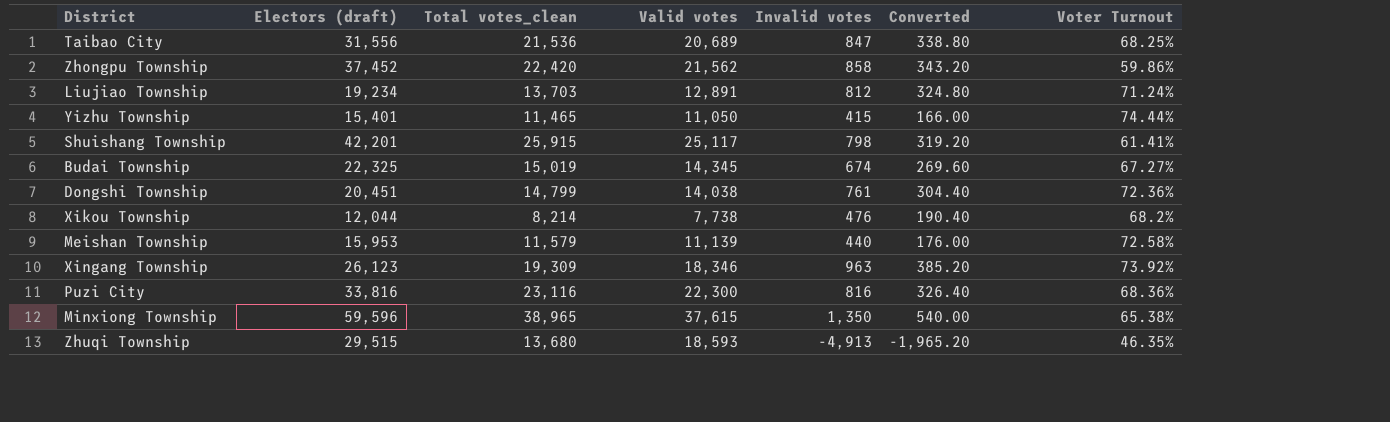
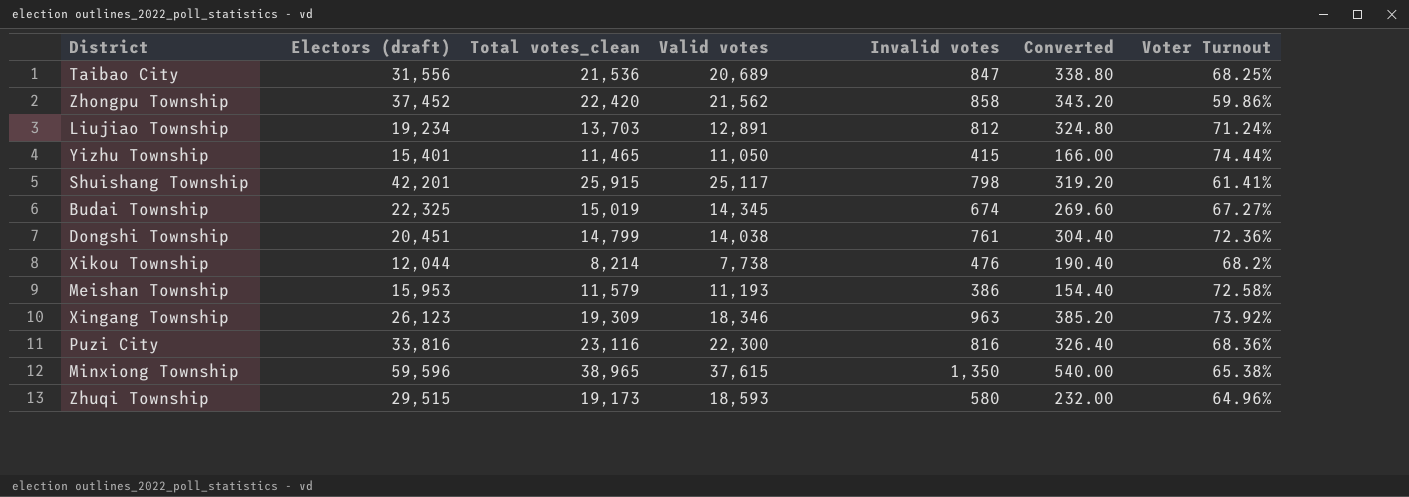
Meishan Township | Valid votes: 11,139 -> 11,193
Meishan Township | Invalid votes: 440 -> 386
Meishan Township | Converted: 176.00 -> 154.40
Zhuqi Township | Total votes_clean: 13,680 -> 19,173
Zhuqi Township | Invalid votes: -4,913 -> 580
Zhuqi Township | Converted: -1,965.20 -> 232.00
Zhuqi Township | Voter Turnout: 46.35% -> 64.96%

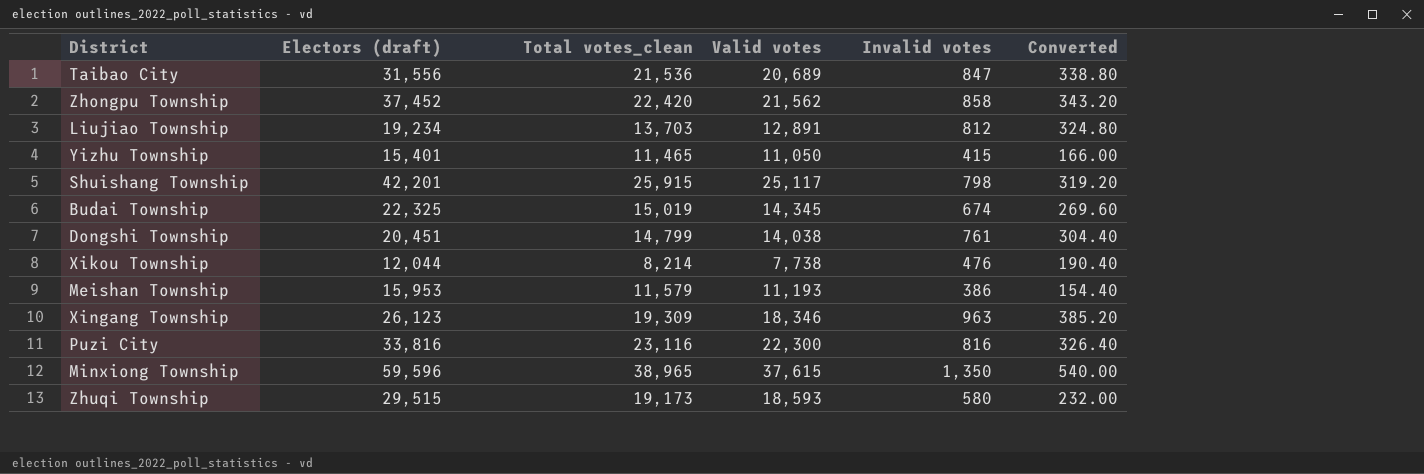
column Voter Turnout | formula: [Total votes_clean] / [Electors (draft)] -> none

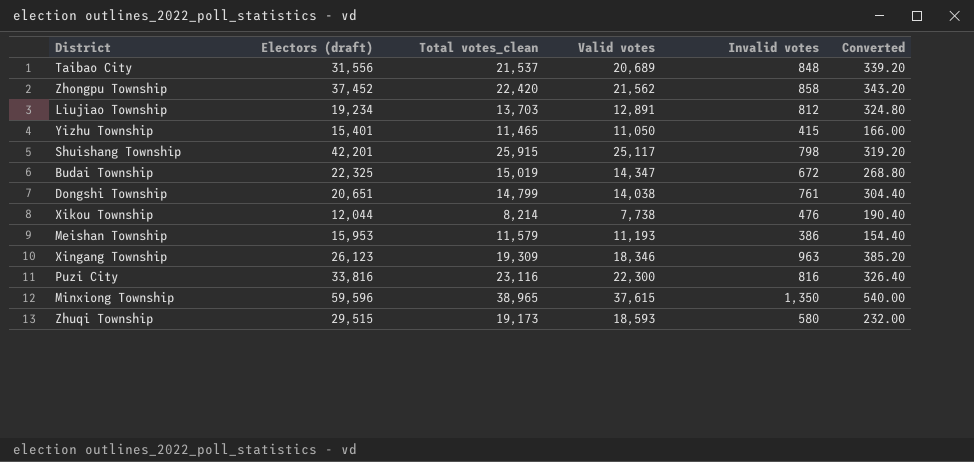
Taibao City | Total votes_clean: 21,536 -> 21,537
Taibao City | Invalid votes: 847 -> 848
Taibao City | Converted: 338.80 -> 339.20
Budai Township | Valid votes: 14,345 -> 14,347
Budai Township | Invalid votes: 674 -> 672
Budai Township | Converted: 269.60 -> 268.80
Dongshi Township | Electors (draft): 20,451 -> 20,651

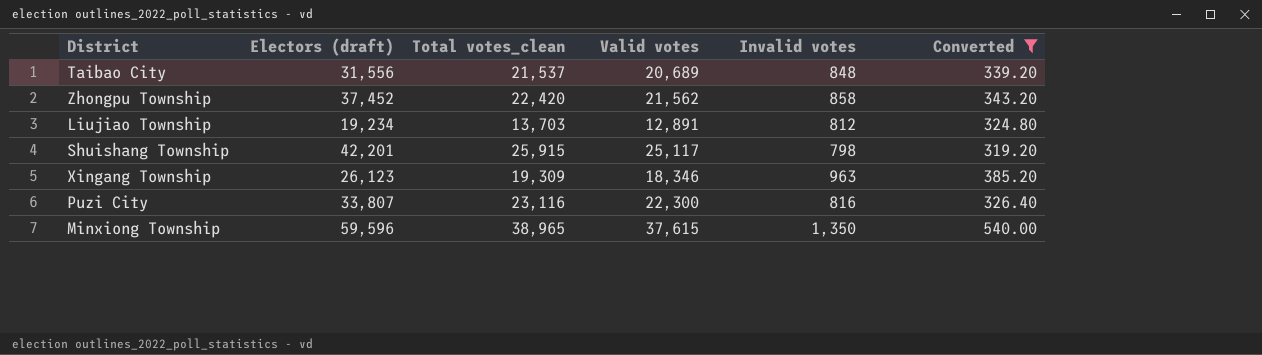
filter: none -> Converted >= 319.20
Puzi City | Electors (draft): 33,816 -> 33,807

